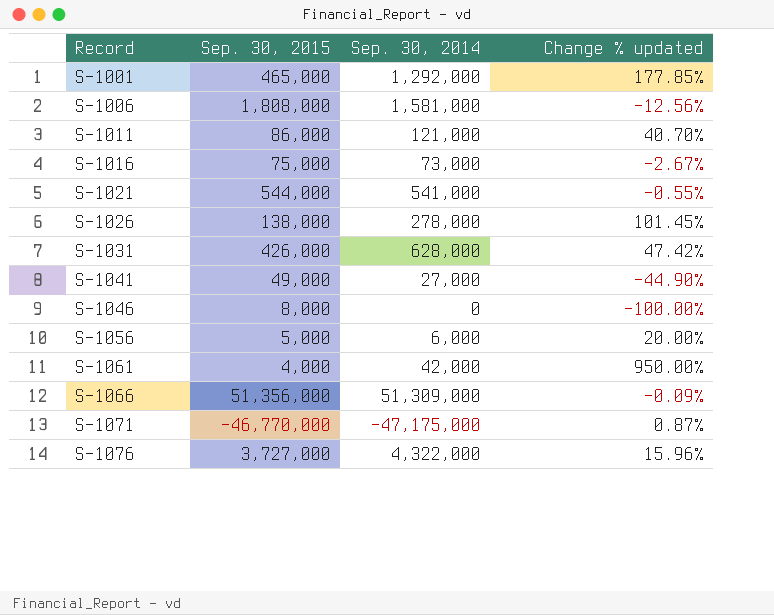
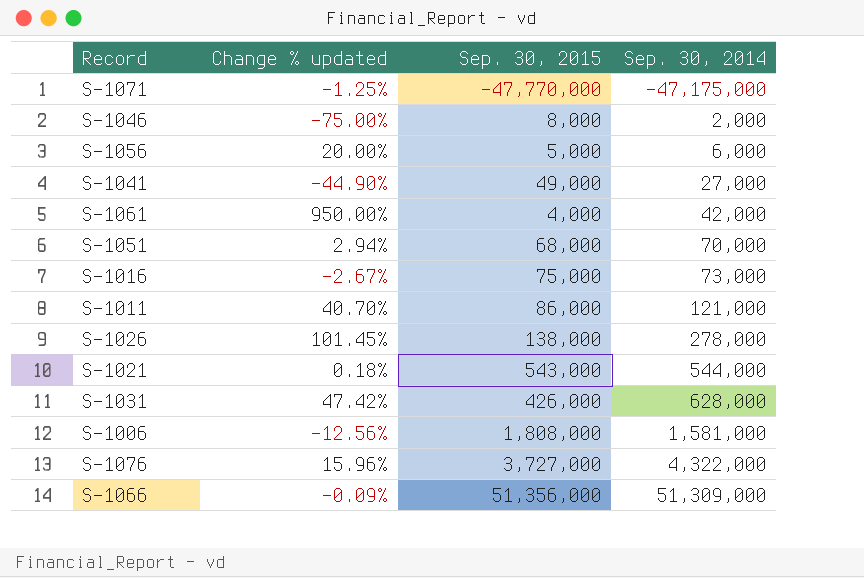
row order: Record ascending -> Sep. 30, 2014 ascending
column Change % updated | position: 4 -> 2
row S-1001: 465,000 | 1,292,000 | 177.85% -> none
S-1071 | Change % updated: 0.87% -> -1.25%
S-1071 | Sep. 30, 2015: -46,770,000 -> -47,770,000
S-1046 | Change % updated: -100.00% -> -75.00%
S-1046 | Sep. 30, 2014: 0 -> 2,000
row S-1051: none -> 2.94% | 68,000 | 70,000
S-1021 | Change % updated: -0.55% -> 0.18%
S-1021 | Sep. 30, 2015: 544,000 -> 543,000
S-1021 | Sep. 30, 2014: 541,000 -> 544,000

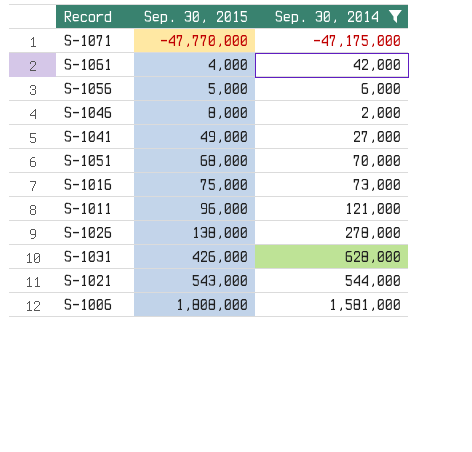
filter: none -> Sep. 30, 2014 <= 1,581,000
row order: Sep. 30, 2014 ascending -> Sep. 30, 2015 ascending
column Change % updated | formula: ([Sep. 30, 2014] - [Sep. 30, 2015]) / [Sep. 30, 2015] -> none
S-1011 | Sep. 30, 2015: 86,000 -> 96,000

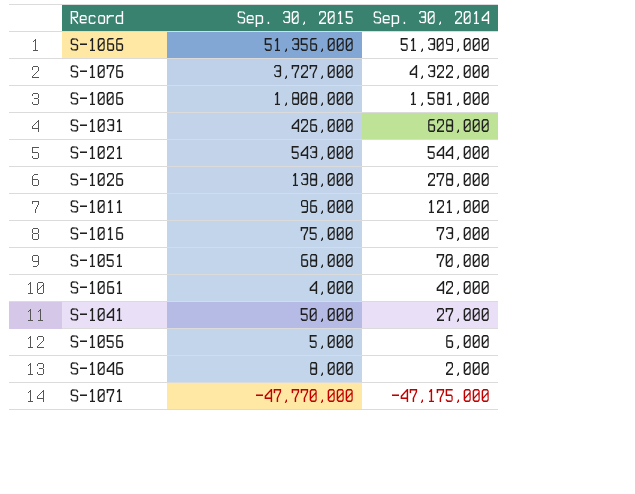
filter: Sep. 30, 2014 <= 1,581,000 -> none
row order: Sep. 30, 2015 ascending -> Sep. 30, 2014 descending
S-1041 | Sep. 30, 2015: 49,000 -> 50,000

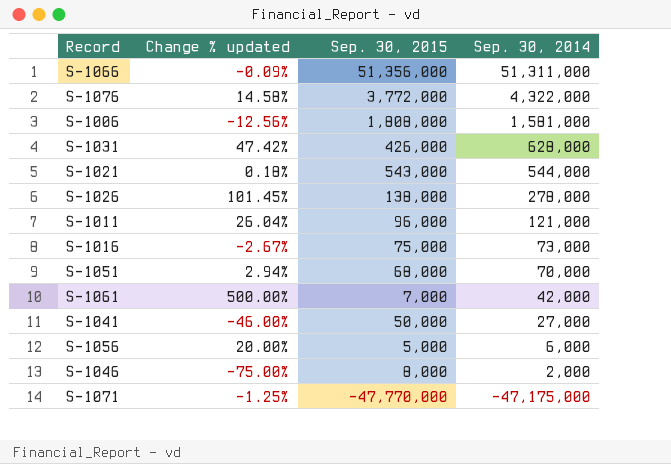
column Change % updated | formula: none -> ([Sep. 30, 2014] - [Sep. 30, 2015]) / [Sep. 30, 2015]
S-1066 | Sep. 30, 2014: 51,309,000 -> 51,311,000
S-1076 | Sep. 30, 2015: 3,727,000 -> 3,772,000
S-1061 | Sep. 30, 2015: 4,000 -> 7,000

